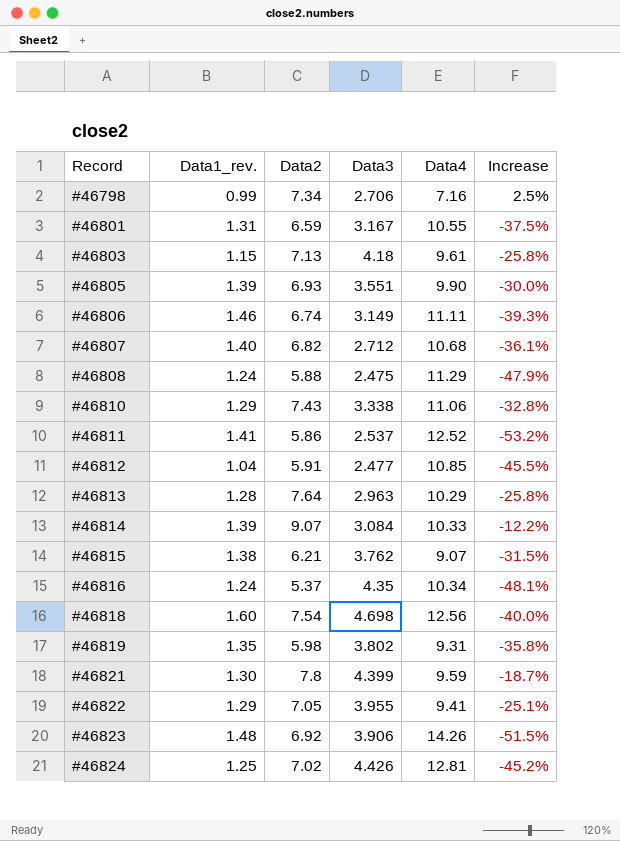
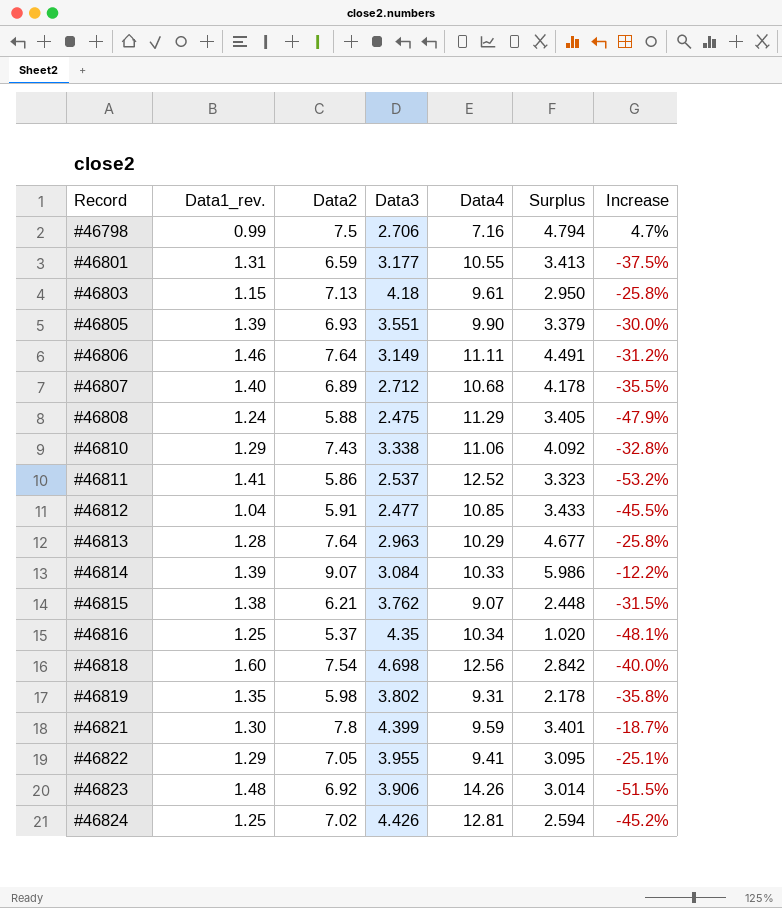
column Surplus | formula: none -> [Data2] - [Data3]
#46798 | Data2: 7.34 -> 7.5
#46798 | Increase: 2.5% -> 4.7%
#46801 | Data3: 3.167 -> 3.177
#46806 | Data2: 6.74 -> 7.64
#46806 | Increase: -39.3% -> -31.2%
#46807 | Data2: 6.82 -> 6.89
#46807 | Increase: -36.1% -> -35.5%
#46816 | Data1_rev.: 1.24 -> 1.25

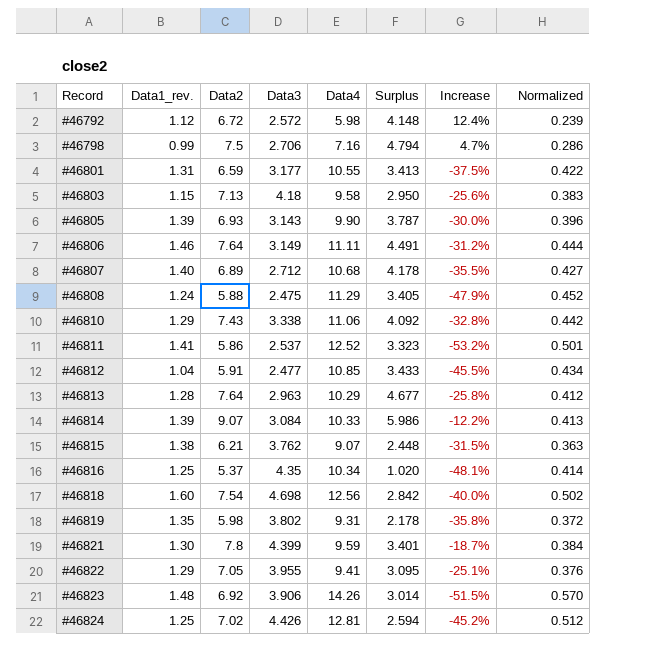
column Normalized | formula: none -> [Data4] * 0.04
row #46792: none -> 1.12 | 6.72 | 2.572 | 5.98 | 4.148 | 12.4% | 0.239
#46803 | Data4: 9.61 -> 9.58
#46803 | Increase: -25.8% -> -25.6%
#46805 | Data3: 3.551 -> 3.143
#46805 | Surplus: 3.379 -> 3.787

